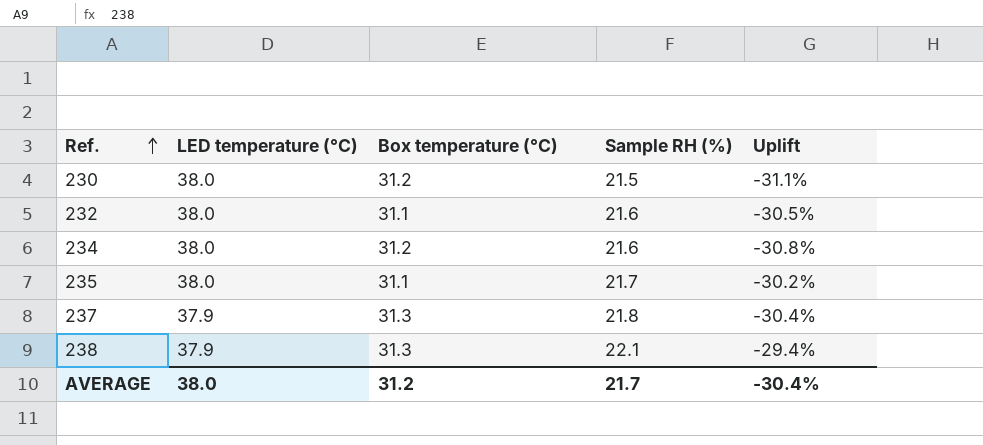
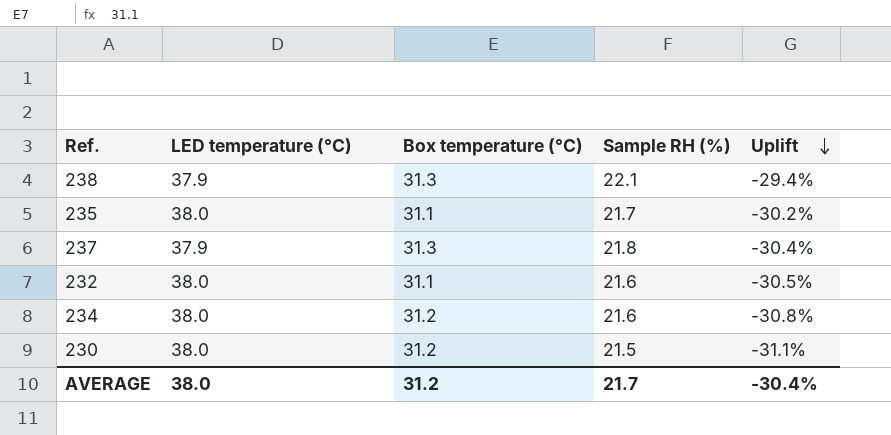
row order: Ref. ascending -> Uplift descending

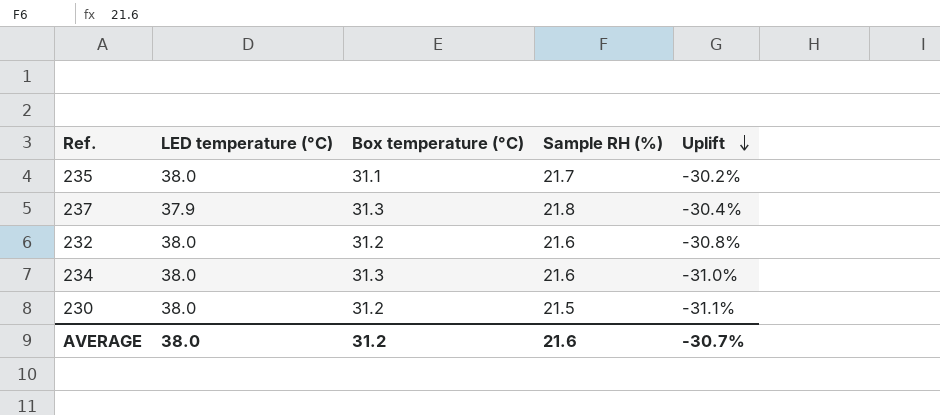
row 238: 37.9 | 31.3 | 22.1 | -29.4% -> none
232 | Box temperature (°C): 31.1 -> 31.2
232 | Uplift: -30.5% -> -30.8%
234 | Box temperature (°C): 31.2 -> 31.3
234 | Uplift: -30.8% -> -31.0%
AVERAGE | Sample RH (%): 21.7 -> 21.6
AVERAGE | Uplift: -30.4% -> -30.7%

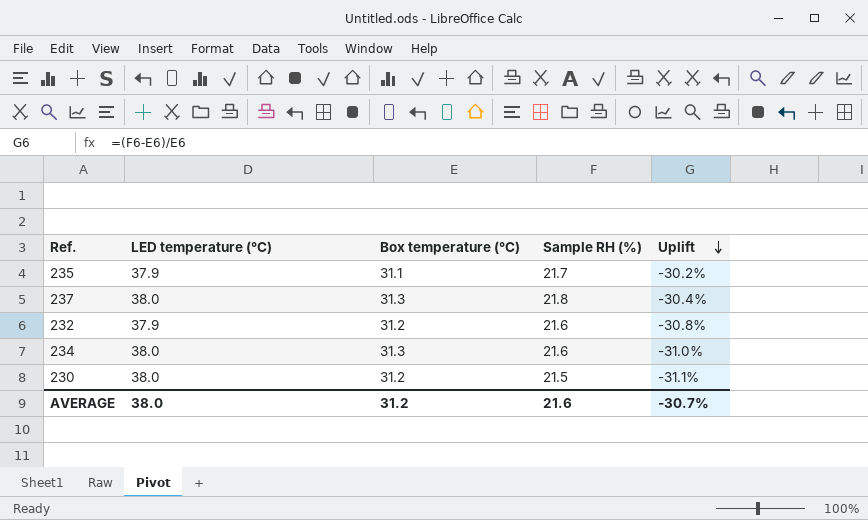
235 | LED temperature (°C): 38.0 -> 37.9
237 | LED temperature (°C): 37.9 -> 38.0
232 | LED temperature (°C): 38.0 -> 37.9

